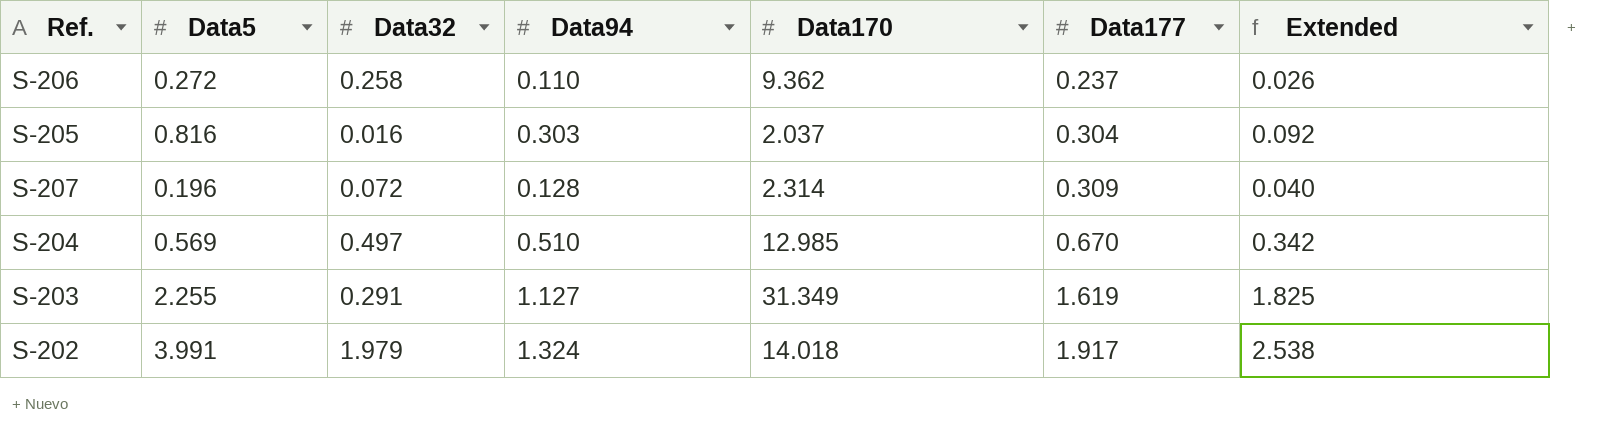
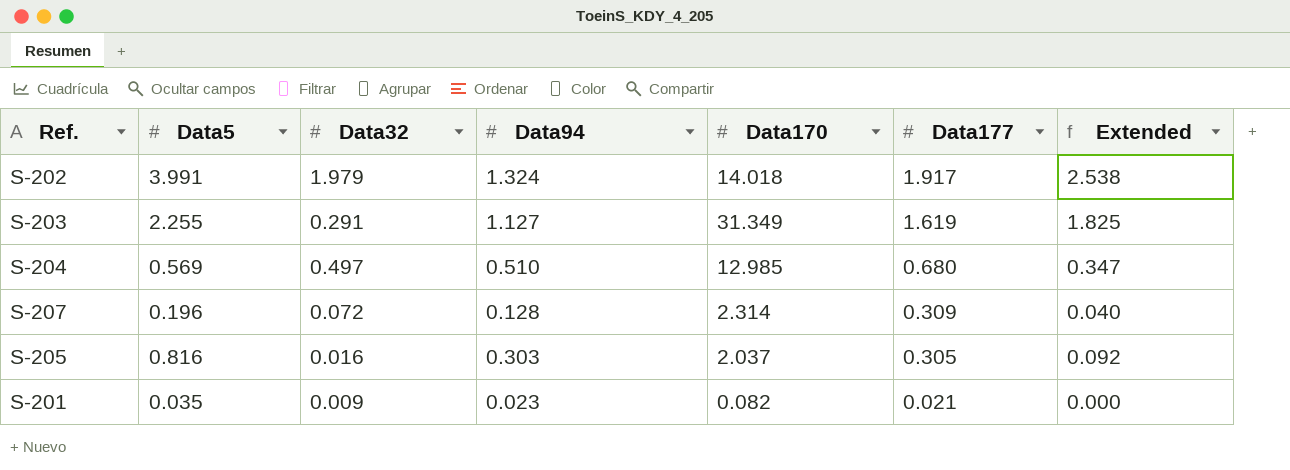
row order: Data177 ascending -> Data177 descending
row S-206: 0.272 | 0.258 | 0.110 | 9.362 | 0.237 | 0.026 -> none
S-204 | Data177: 0.670 -> 0.680
S-204 | Extended: 0.342 -> 0.347
S-205 | Data177: 0.304 -> 0.305
row S-201: none -> 0.035 | 0.009 | 0.023 | 0.082 | 0.021 | 0.000

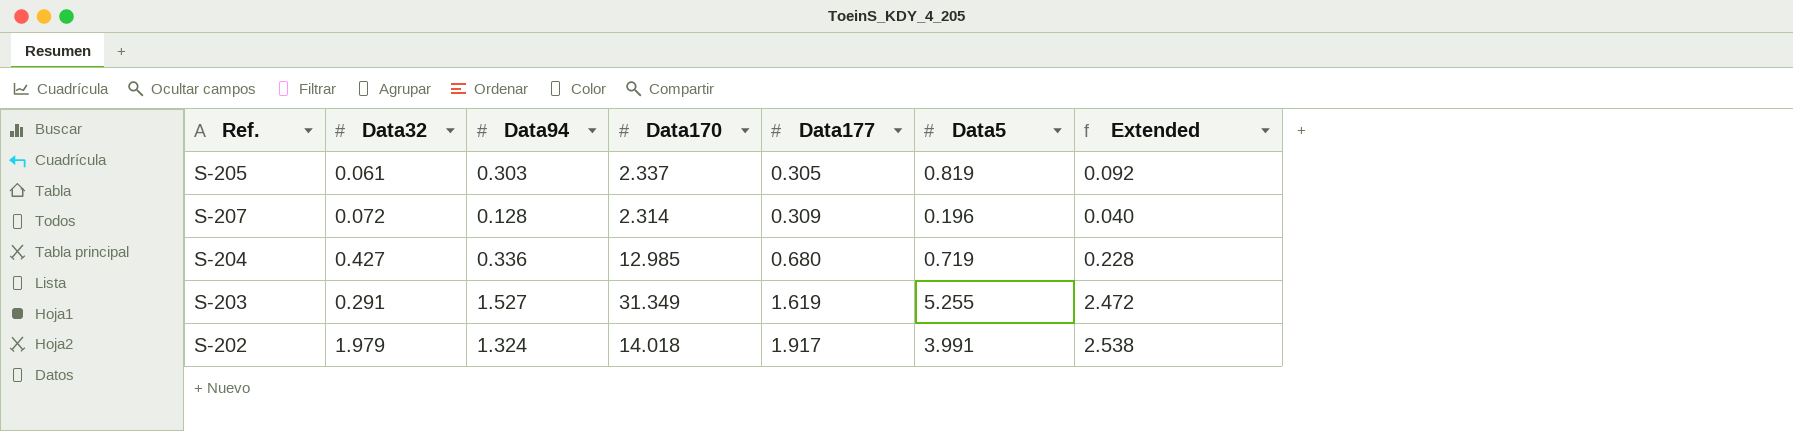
row order: Data177 descending -> Data177 ascending
column Data5 | position: 2 -> 6
row S-201: 0.035 | 0.009 | 0.023 | 0.082 | 0.021 | 0.000 -> none
S-205 | Data32: 0.016 -> 0.061
S-205 | Data170: 2.037 -> 2.337
S-205 | Data5: 0.816 -> 0.819
S-204 | Data32: 0.497 -> 0.427
S-204 | Data94: 0.510 -> 0.336
S-204 | Data5: 0.569 -> 0.719
S-204 | Extended: 0.347 -> 0.228
S-203 | Data94: 1.127 -> 1.527
S-203 | Data5: 2.255 -> 5.255
S-203 | Extended: 1.825 -> 2.472

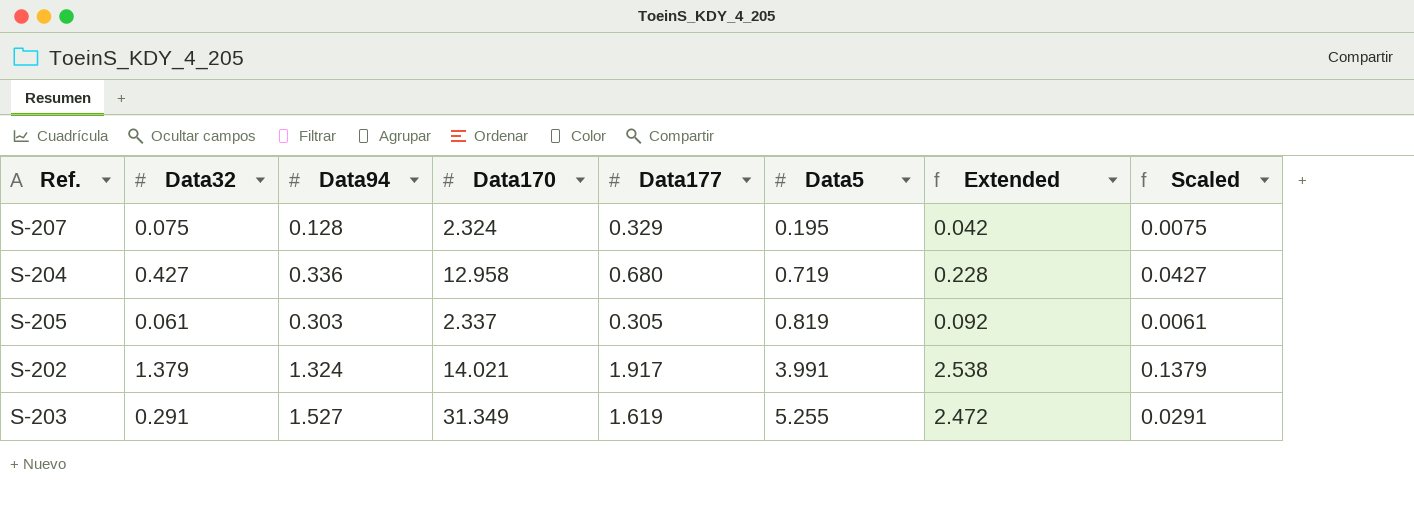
row order: Data177 ascending -> Data5 ascending
column Scaled | formula: none -> [Data32] * 0.1
S-207 | Data32: 0.072 -> 0.075
S-207 | Data170: 2.314 -> 2.324
S-207 | Data177: 0.309 -> 0.329
S-207 | Data5: 0.196 -> 0.195
S-207 | Extended: 0.040 -> 0.042
S-204 | Data170: 12.985 -> 12.958
S-202 | Data32: 1.979 -> 1.379
S-202 | Data170: 14.018 -> 14.021

